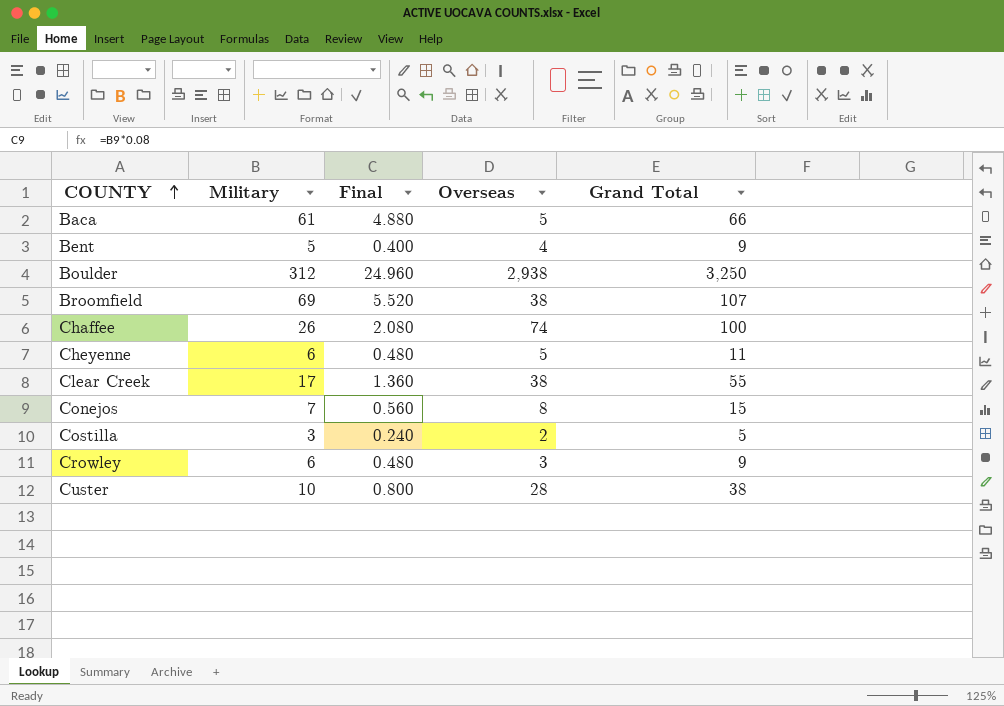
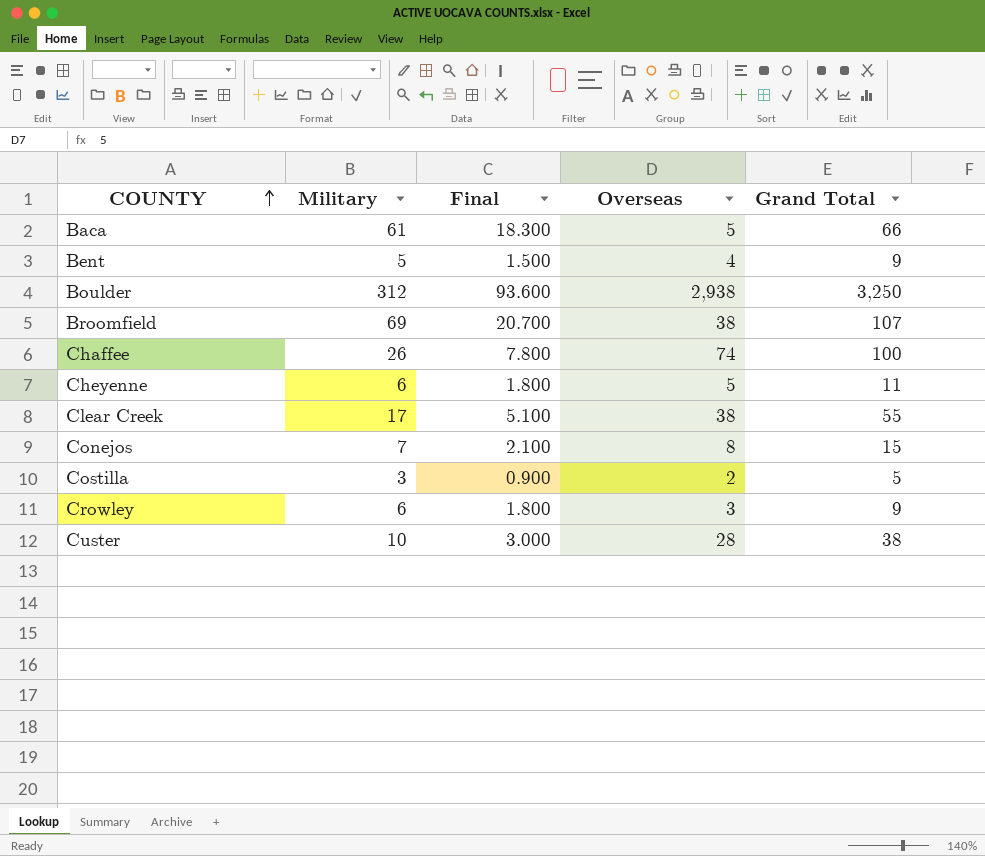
column Final | formula: [Military] * 0.08 -> [Military] * 0.3

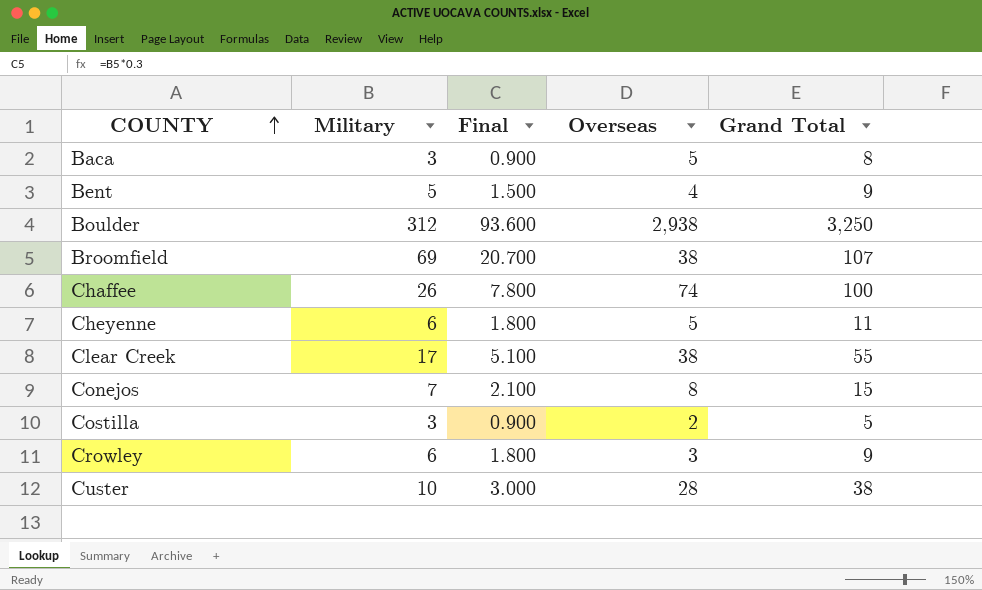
Baca | Military: 61 -> 3
Baca | Final: 18.300 -> 0.900
Baca | Grand Total: 66 -> 8

